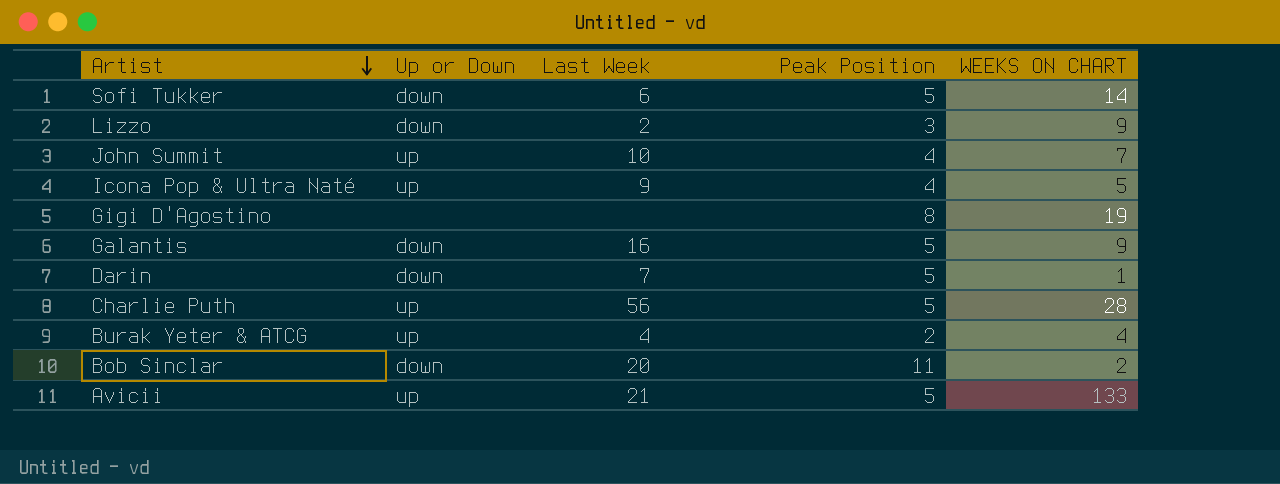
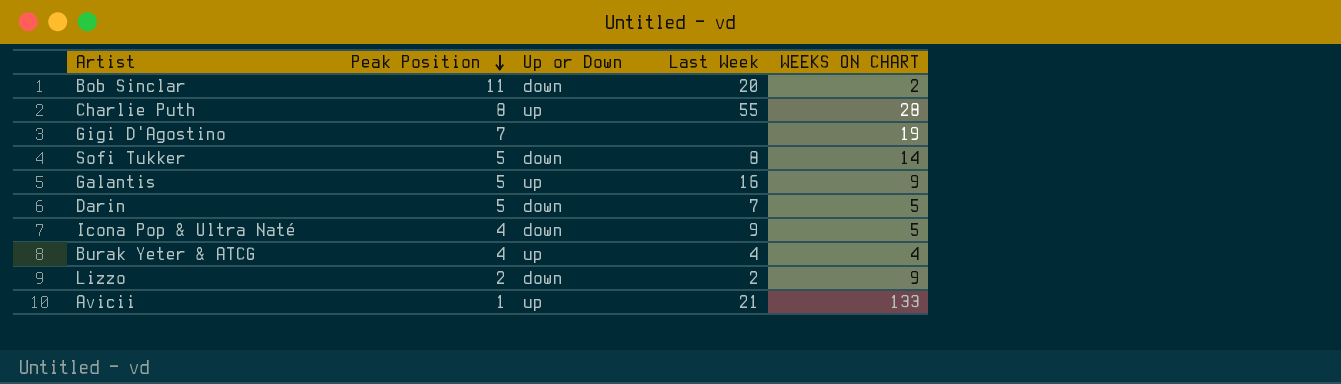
row order: Artist descending -> Peak Position descending
column Peak Position | position: 4 -> 2
row John Summit: up | 10 | 4 | 7 -> none
Charlie Puth | Peak Position: 5 -> 8
Charlie Puth | Last Week: 56 -> 55
Gigi D'Agostino | Peak Position: 8 -> 7
Sofi Tukker | Last Week: 6 -> 8
Galantis | Up or Down: down -> up
Darin | WEEKS ON CHART: 1 -> 5
Icona Pop & Ultra Naté | Up or Down: up -> down
Burak Yeter & ATCG | Peak Position: 2 -> 4
Lizzo | Peak Position: 3 -> 2
Avicii | Peak Position: 5 -> 1

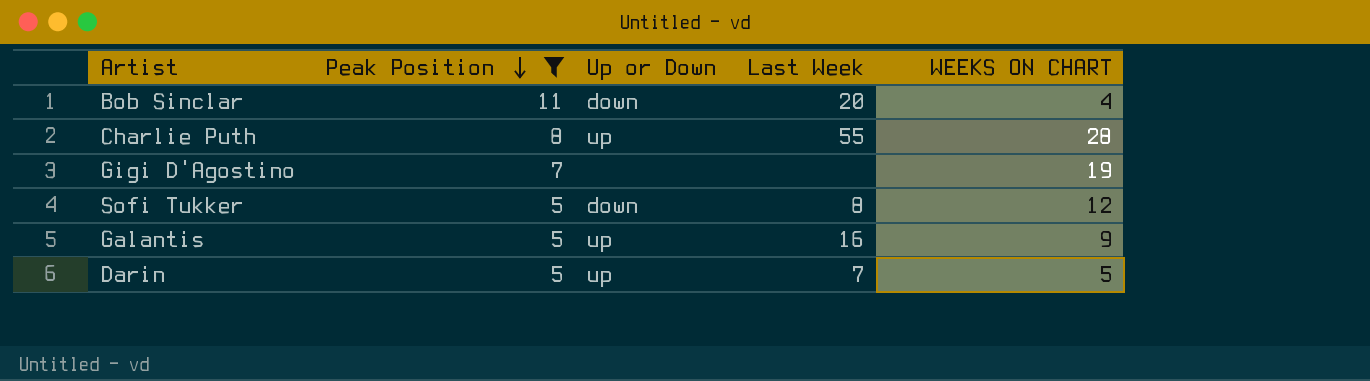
filter: none -> Peak Position >= 5
Bob Sinclar | WEEKS ON CHART: 2 -> 4
Sofi Tukker | WEEKS ON CHART: 14 -> 12
Darin | Up or Down: down -> up

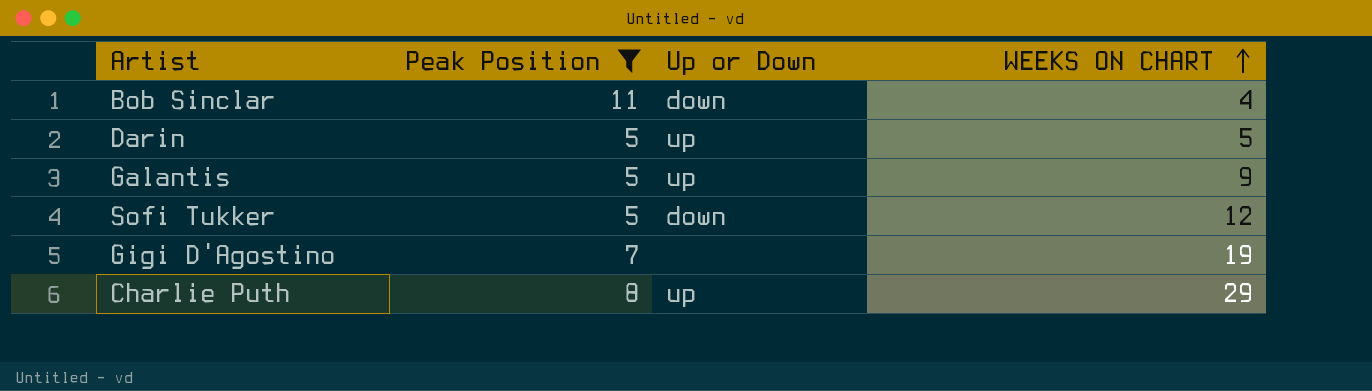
row order: Peak Position descending -> WEEKS ON CHART ascending
column Last Week | position: 4 -> none
Charlie Puth | WEEKS ON CHART: 28 -> 29

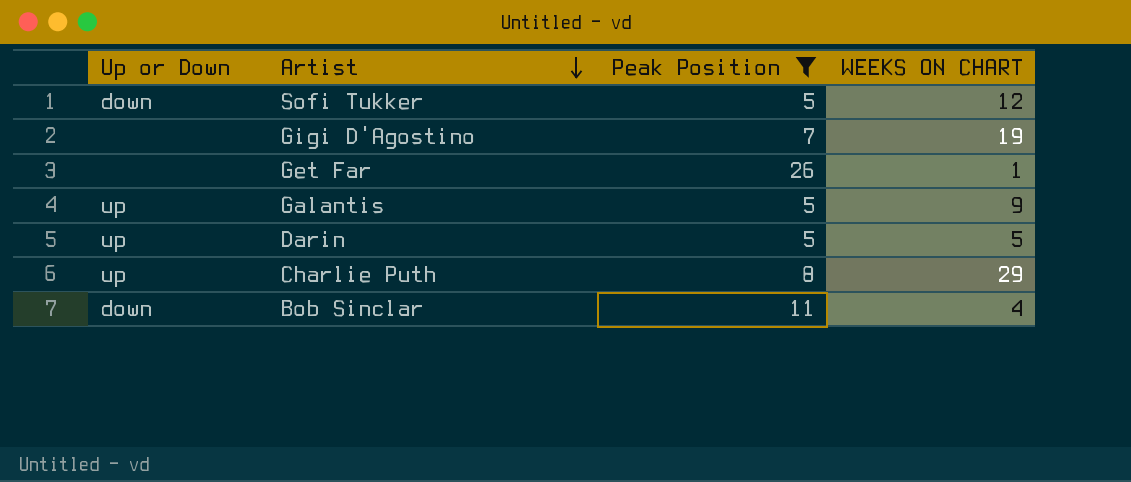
row order: WEEKS ON CHART ascending -> Artist descending
column Up or Down | position: 3 -> 1
row Get Far: none -> none | 26 | 1

